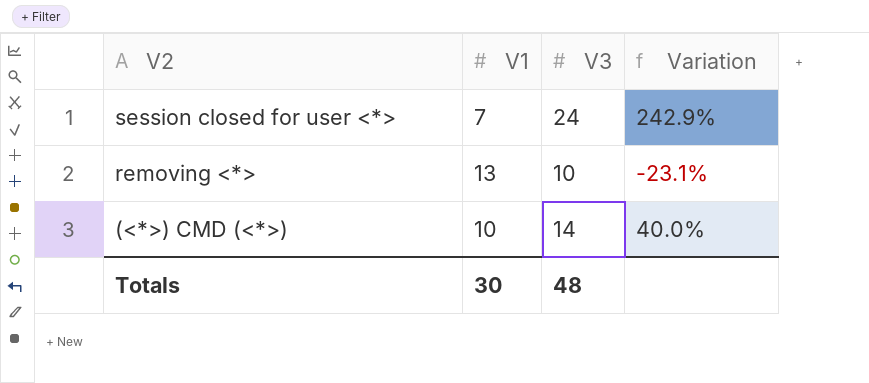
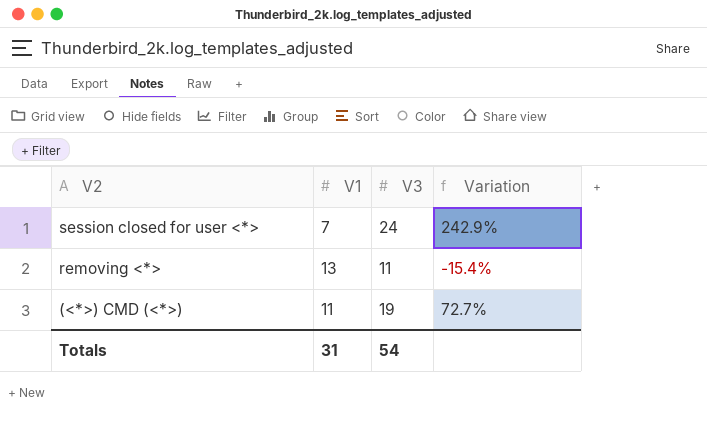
removing <*> | V3: 10 -> 11
removing <*> | Variation: -23.1% -> -15.4%
(<*>) CMD (<*>) | V1: 10 -> 11
(<*>) CMD (<*>) | V3: 14 -> 19
(<*>) CMD (<*>) | Variation: 40.0% -> 72.7%
Totals | V1: 30 -> 31
Totals | V3: 48 -> 54

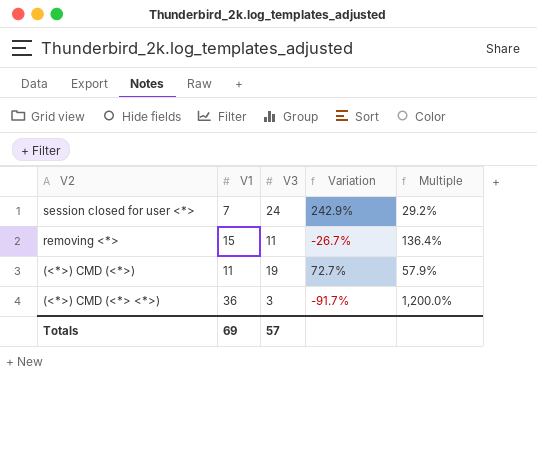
column Multiple | formula: none -> [V1] / [V3]
removing <*> | V1: 13 -> 15
removing <*> | Variation: -15.4% -> -26.7%
row (<*>) CMD (<*> <*>): none -> 36 | 3 | -91.7% | 1,200.0%
Totals | V1: 31 -> 69
Totals | V3: 54 -> 57

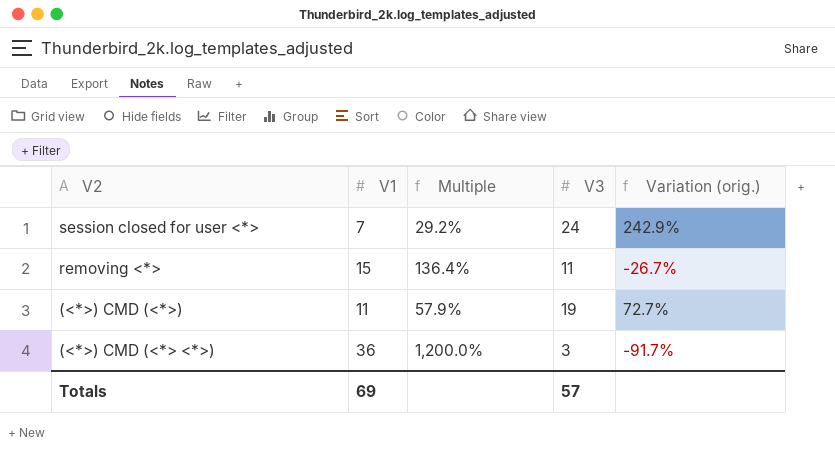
column Multiple | position: 5 -> 3
column name: Variation -> Variation (orig.)

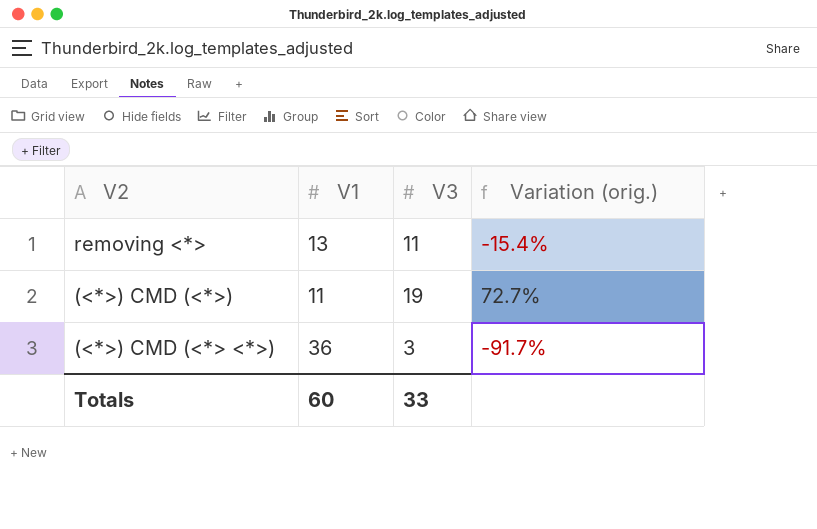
column Multiple | formula: [V1] / [V3] -> none
row session closed for user <*>: 7 | 29.2% | 24 | 242.9% -> none
removing <*> | V1: 15 -> 13
removing <*> | Variation (orig.): -26.7% -> -15.4%
Totals | V1: 69 -> 60
Totals | V3: 57 -> 33

